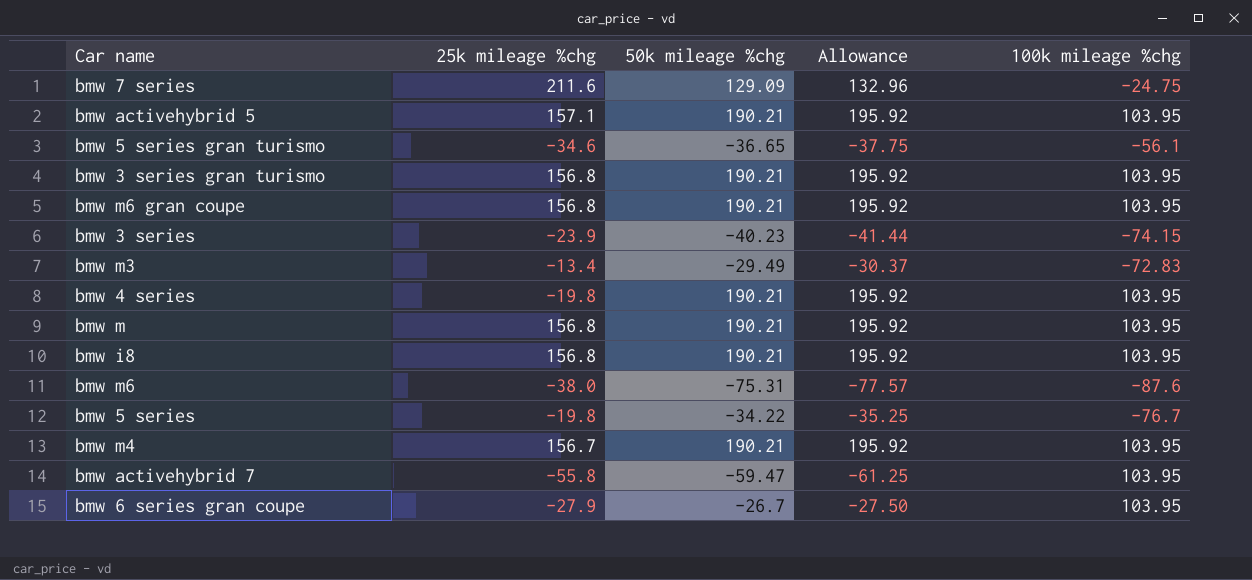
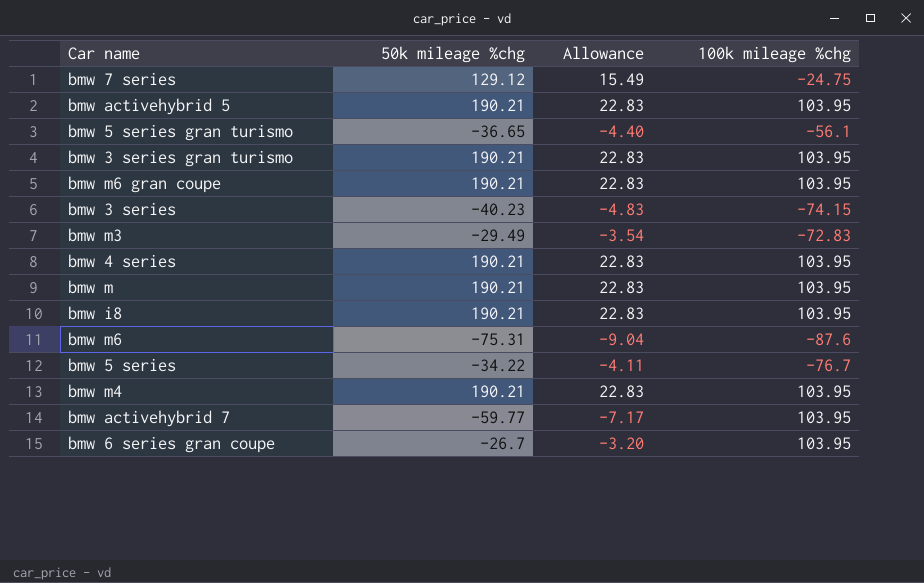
column 25k mileage %chg | position: 2 -> none
column Allowance | formula: [50k mileage %chg] * 1.03 -> [50k mileage %chg] * 0.12
bmw 7 series | 50k mileage %chg: 129.09 -> 129.12
bmw activehybrid 7 | 50k mileage %chg: -59.47 -> -59.77

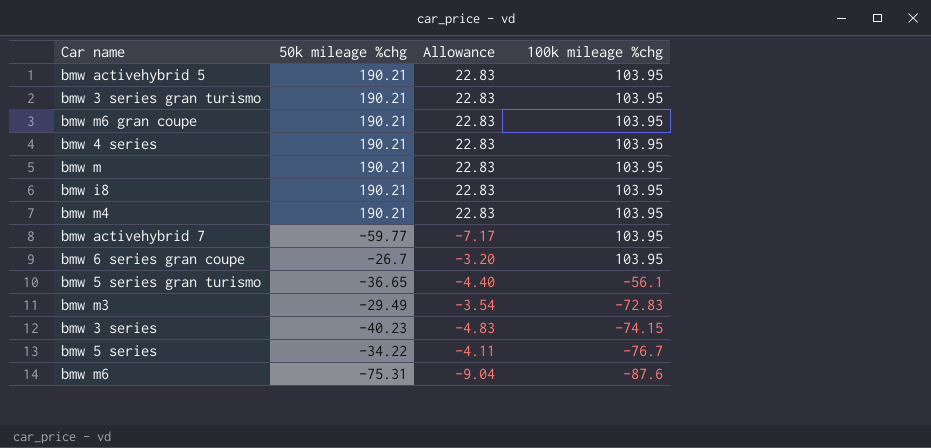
row order: none -> 100k mileage %chg descending
row bmw 7 series: 129.12 | 15.49 | -24.75 -> none

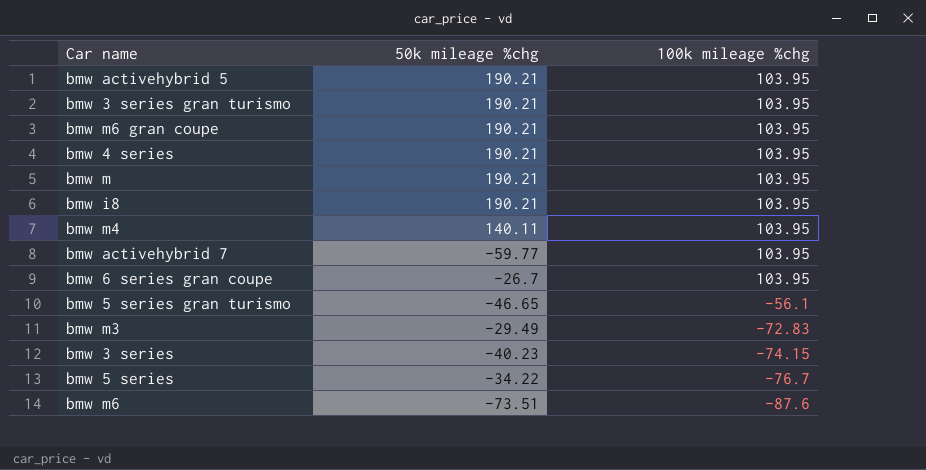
column Allowance | formula: [50k mileage %chg] * 0.12 -> none
bmw m4 | 50k mileage %chg: 190.21 -> 140.11
bmw 5 series gran turismo | 50k mileage %chg: -36.65 -> -46.65
bmw m6 | 50k mileage %chg: -75.31 -> -73.51

